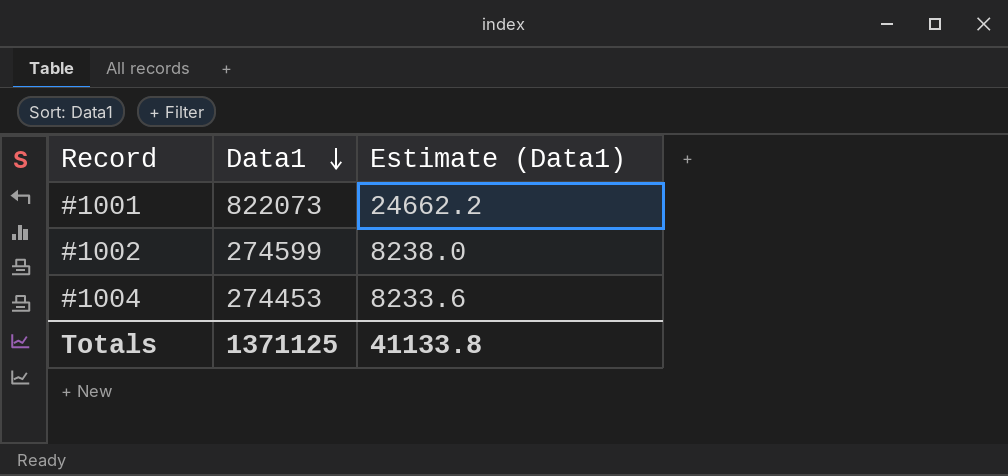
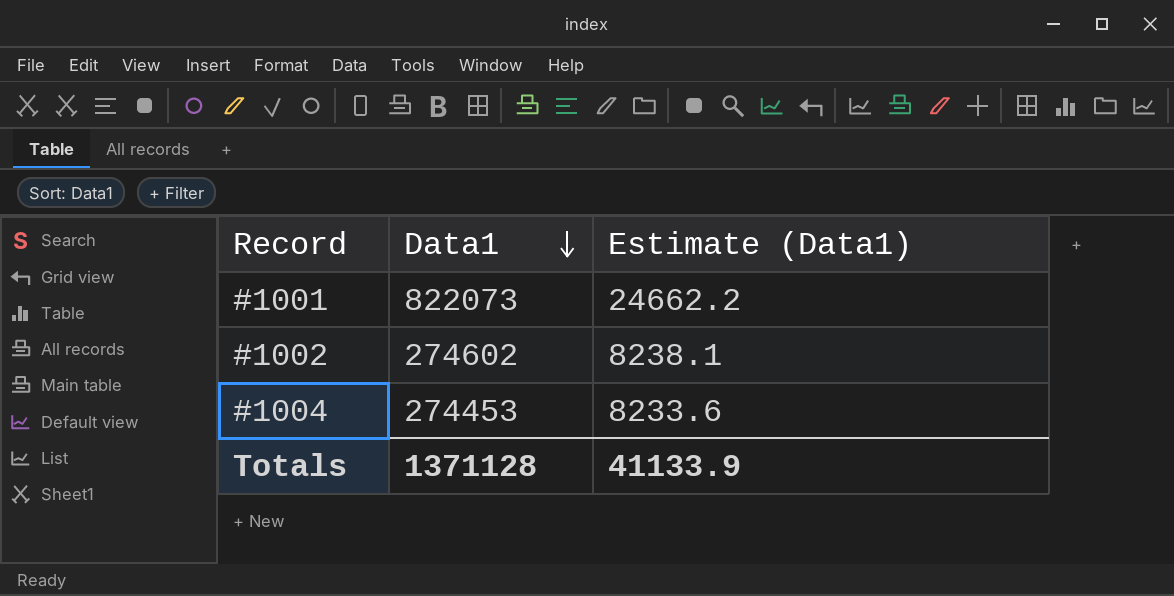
#1002 | Data1: 274599 -> 274602
#1002 | Estimate (Data1): 8238.0 -> 8238.1
Totals | Data1: 1371125 -> 1371128
Totals | Estimate (Data1): 41133.8 -> 41133.9

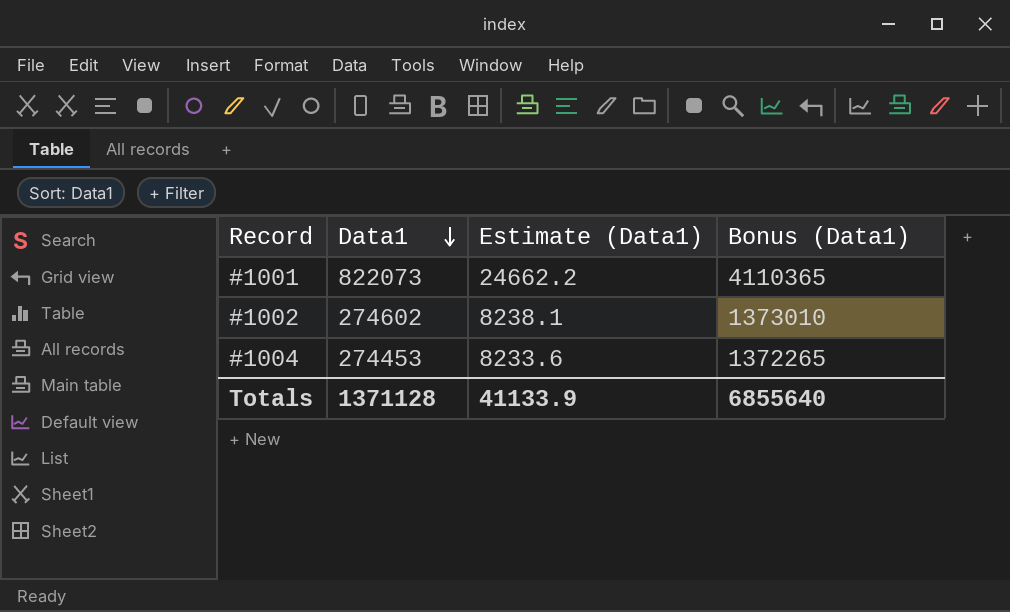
column Bonus (Data1) | formula: none -> [Data1] * 5

